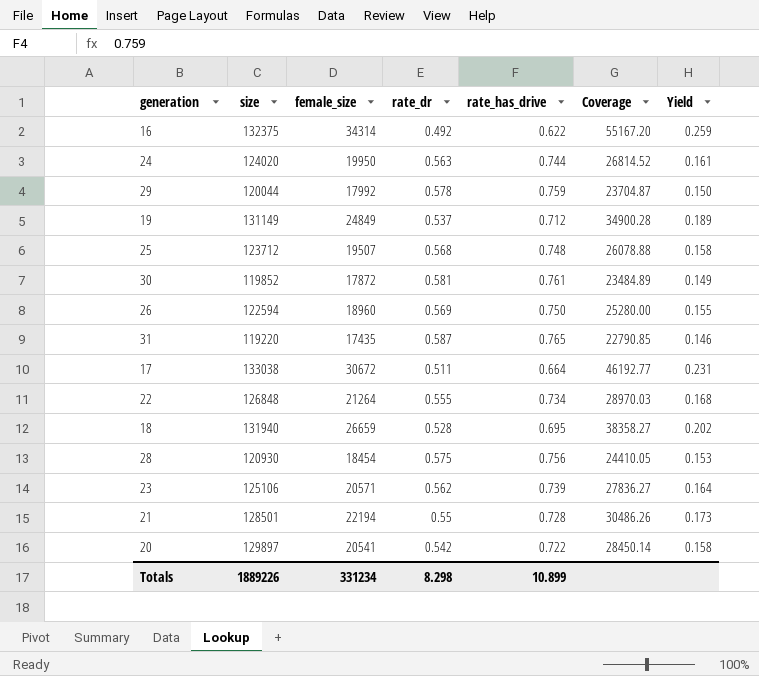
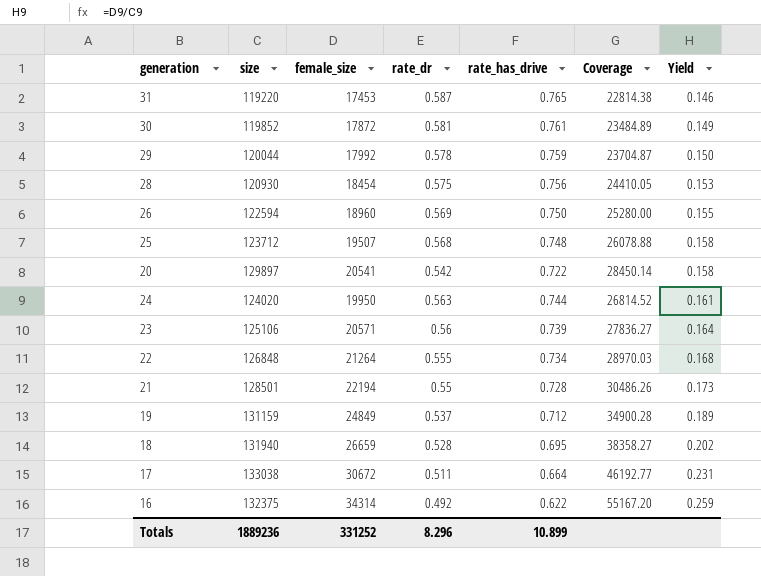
row order: none -> Yield ascending
31 | female_size: 17435 -> 17453
31 | Coverage: 22790.85 -> 22814.38
23 | rate_dr: 0.562 -> 0.56
19 | size: 131149 -> 131159
Totals | size: 1889226 -> 1889236
Totals | female_size: 331234 -> 331252
Totals | rate_dr: 8.298 -> 8.296

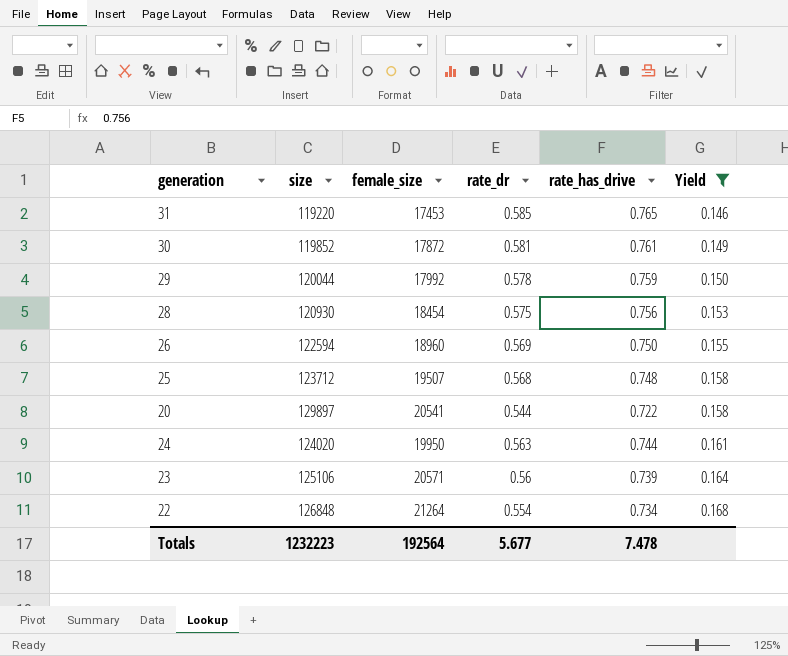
filter: none -> Yield <= 0.168
column Coverage | formula: [female_size] / [rate_has_drive] -> none
31 | rate_dr: 0.587 -> 0.585
20 | rate_dr: 0.542 -> 0.544
22 | rate_dr: 0.555 -> 0.554
Totals | size: 1889236 -> 1232223
Totals | female_size: 331252 -> 192564
Totals | rate_dr: 8.296 -> 5.677
Totals | rate_has_drive: 10.899 -> 7.478

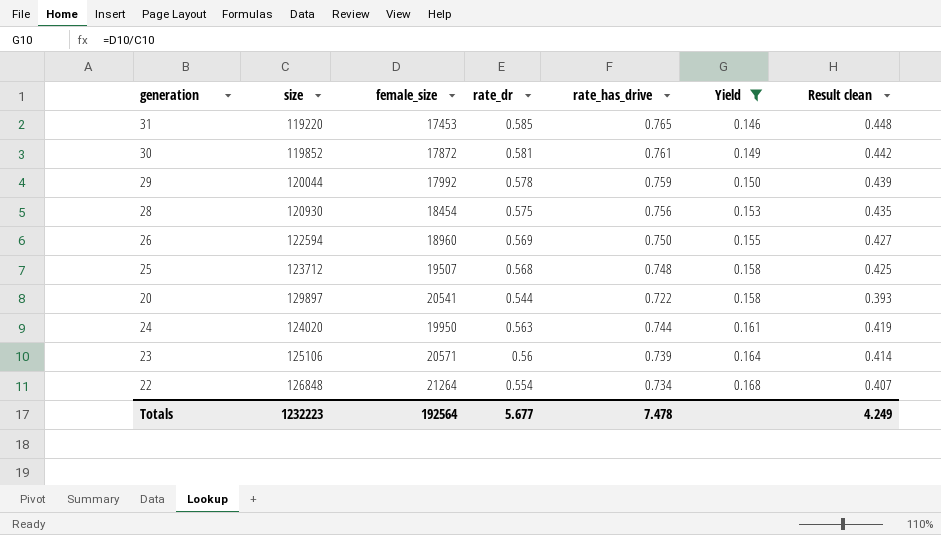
column Result clean | formula: none -> [rate_dr] * [rate_has_drive]

